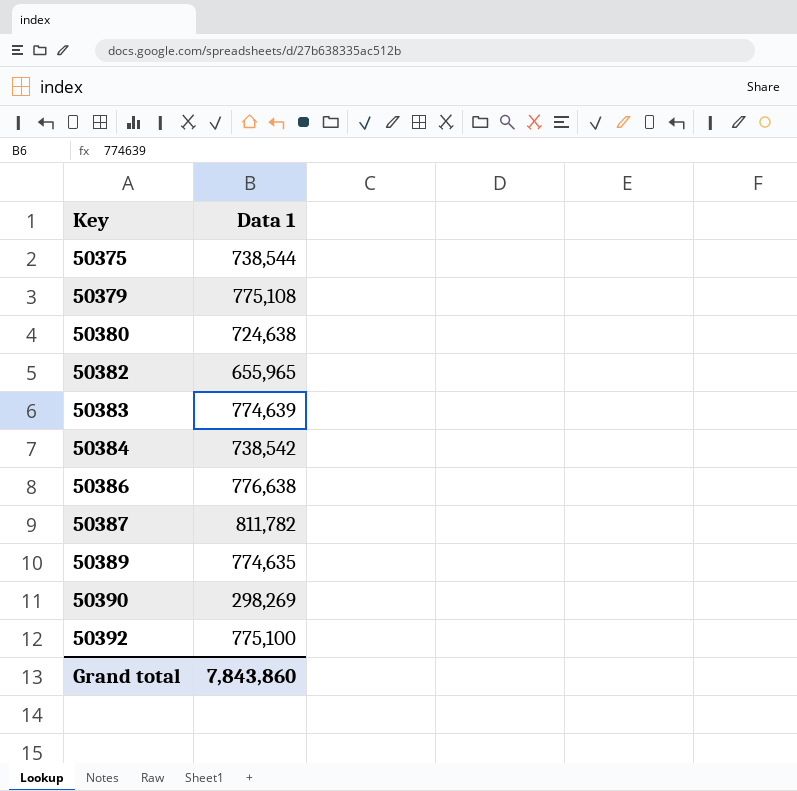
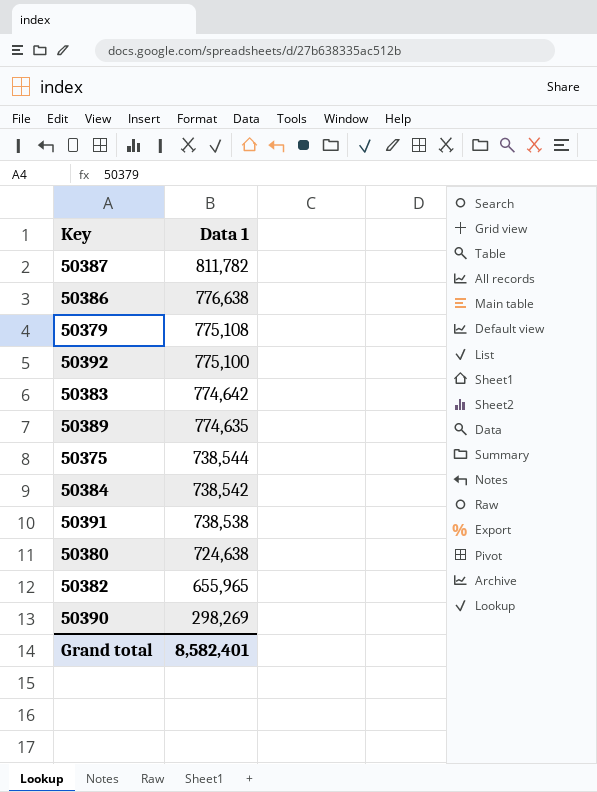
row order: Key ascending -> Data 1 descending
50383 | Data 1: 774,639 -> 774,642
row 50391: none -> 738,538
Grand total | Data 1: 7,843,860 -> 8,582,401

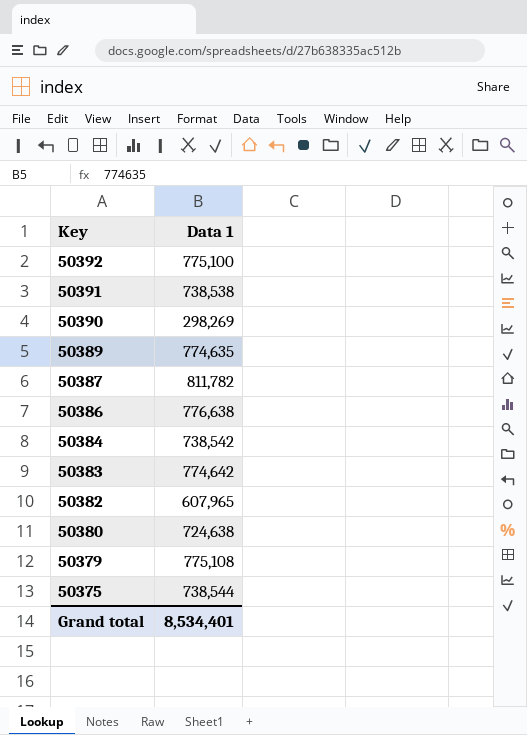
row order: Data 1 descending -> Key descending
50382 | Data 1: 655,965 -> 607,965
Grand total | Data 1: 8,582,401 -> 8,534,401

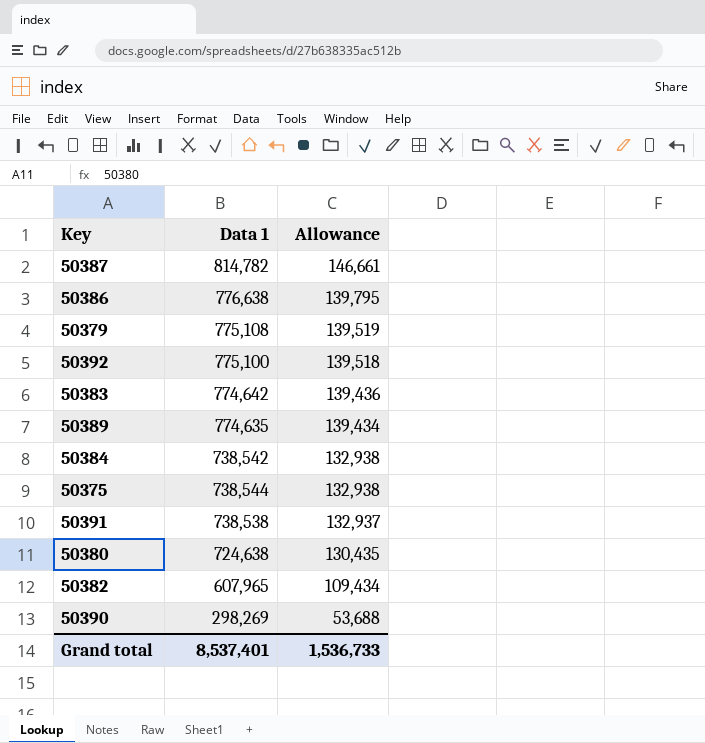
row order: Key descending -> Allowance descending
column Allowance | formula: none -> [Data 1] * 0.18
50387 | Data 1: 811,782 -> 814,782
Grand total | Data 1: 8,534,401 -> 8,537,401

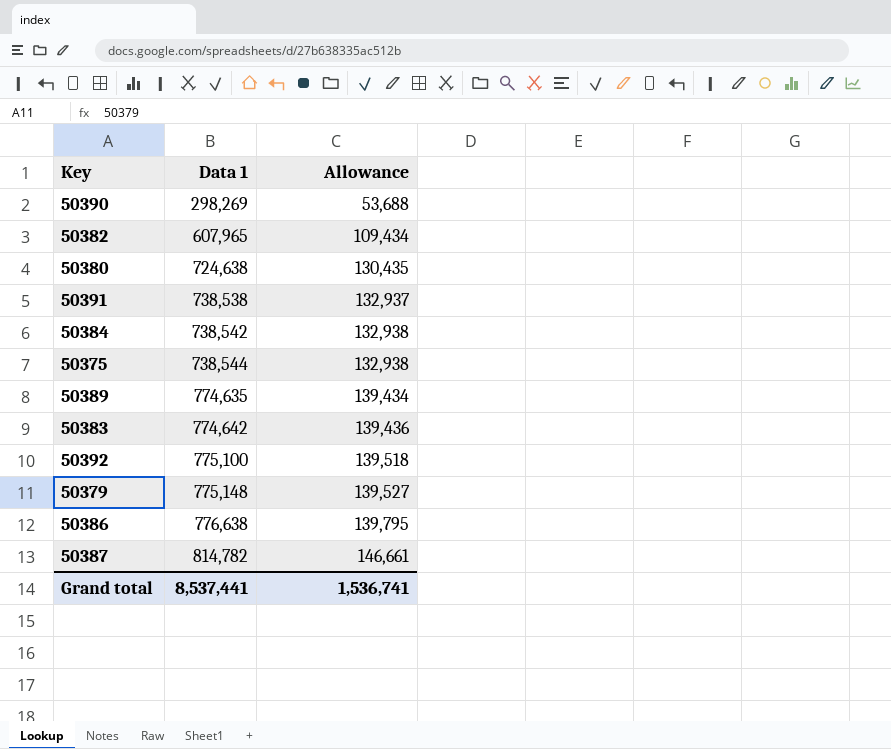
row order: Allowance descending -> Data 1 ascending
50379 | Data 1: 775,108 -> 775,148
50379 | Allowance: 139,519 -> 139,527
Grand total | Data 1: 8,537,401 -> 8,537,441
Grand total | Allowance: 1,536,733 -> 1,536,741

